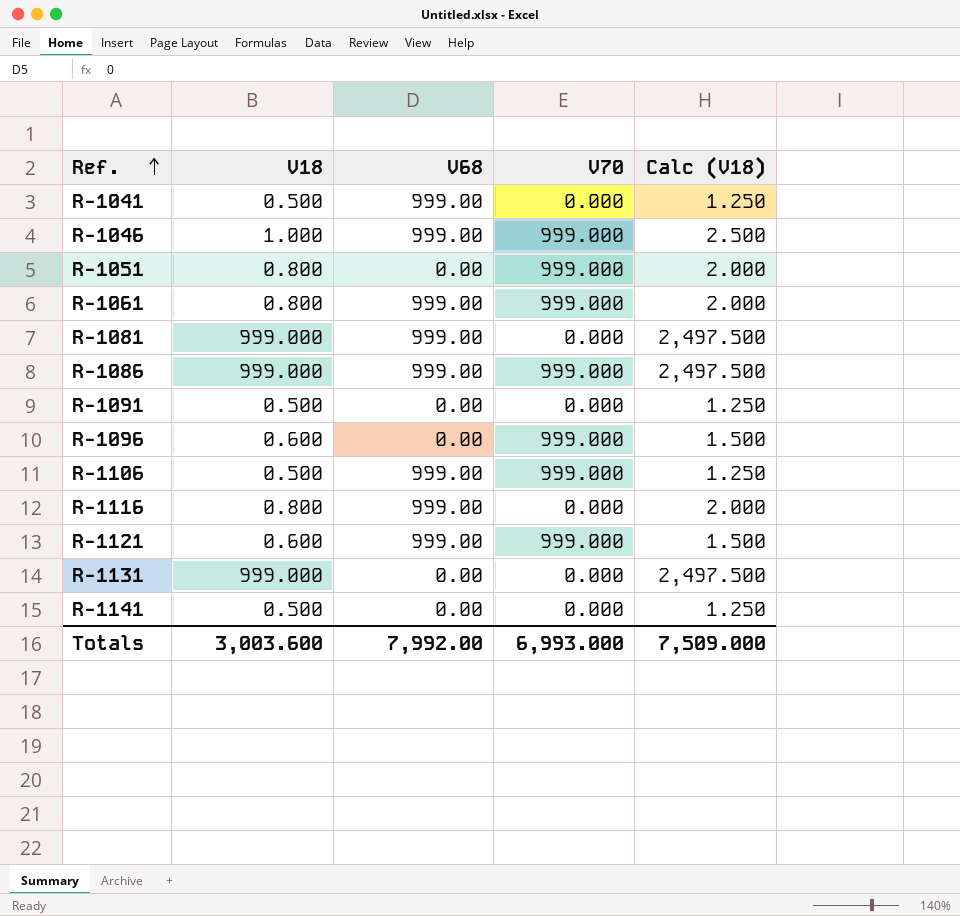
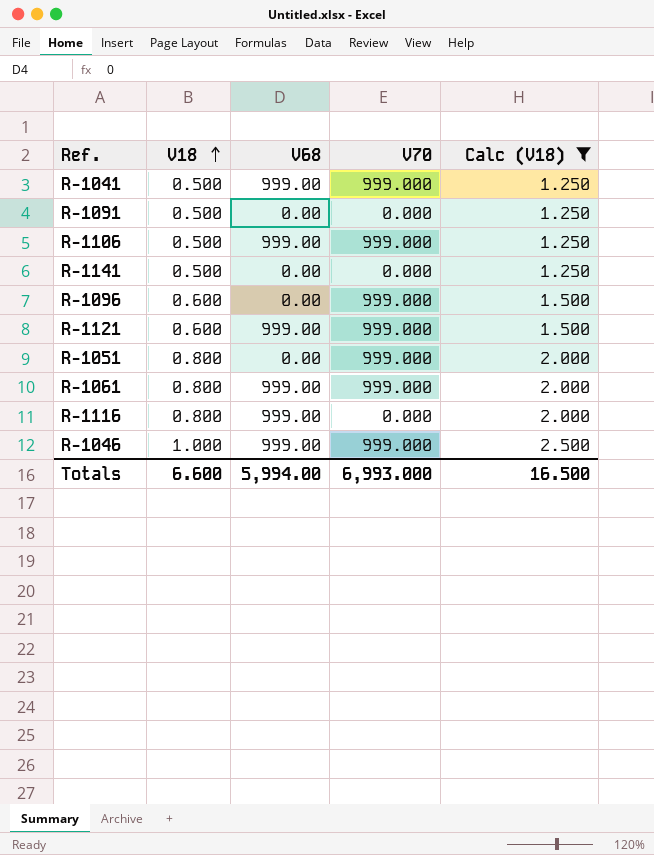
filter: none -> Calc (V18) != 2,497.500
row order: Ref. ascending -> V18 ascending
R-1041 | V70: 0.000 -> 999.000
Totals | V18: 3,003.600 -> 6.600
Totals | V68: 7,992.00 -> 5,994.00
Totals | Calc (V18): 7,509.000 -> 16.500

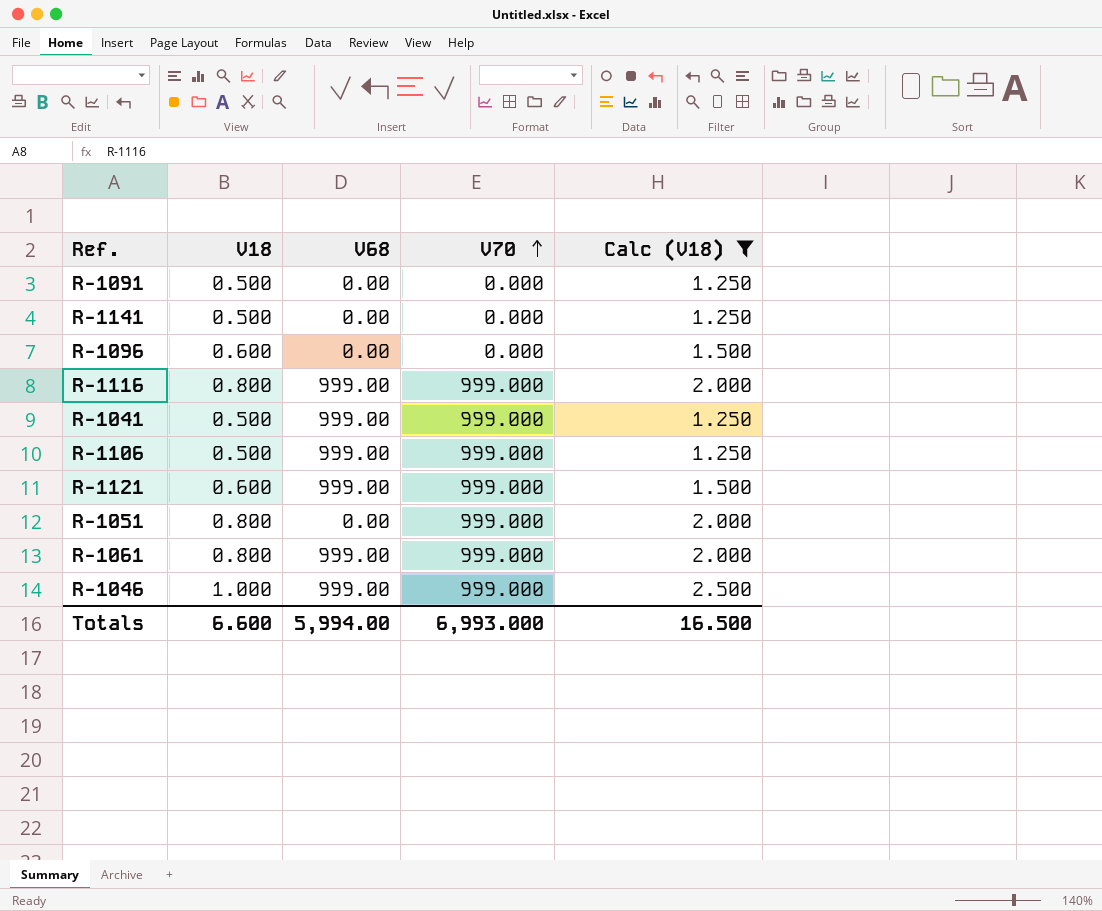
row order: V18 ascending -> V70 ascending
R-1096 | V70: 999.000 -> 0.000
R-1116 | V70: 0.000 -> 999.000

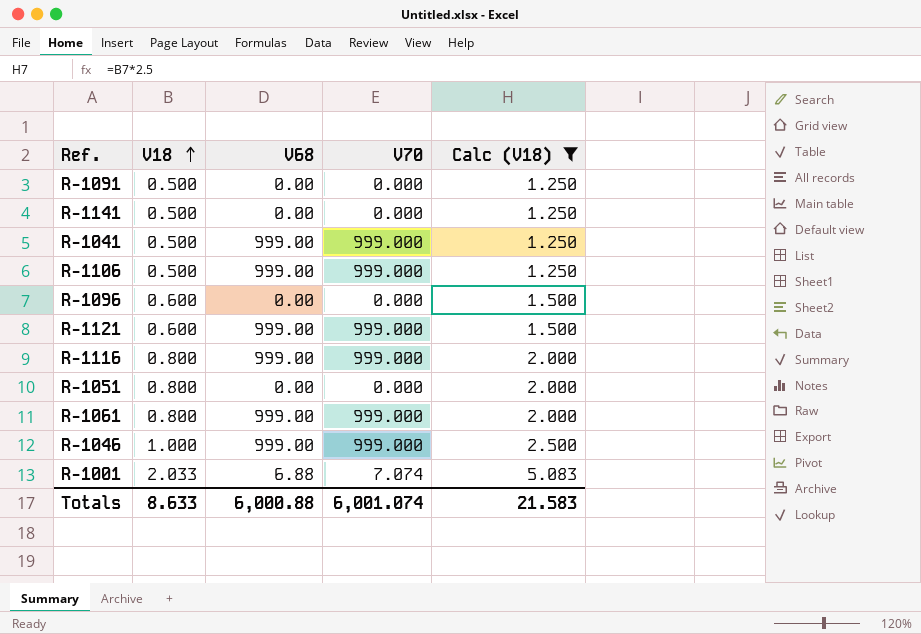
row order: V70 ascending -> V18 ascending
R-1051 | V70: 999.000 -> 0.000
row R-1001: none -> 2.033 | 6.88 | 7.074 | 5.083
Totals | V18: 6.600 -> 8.633
Totals | V68: 5,994.00 -> 6,000.88
Totals | V70: 6,993.000 -> 6,001.074
Totals | Calc (V18): 16.500 -> 21.583

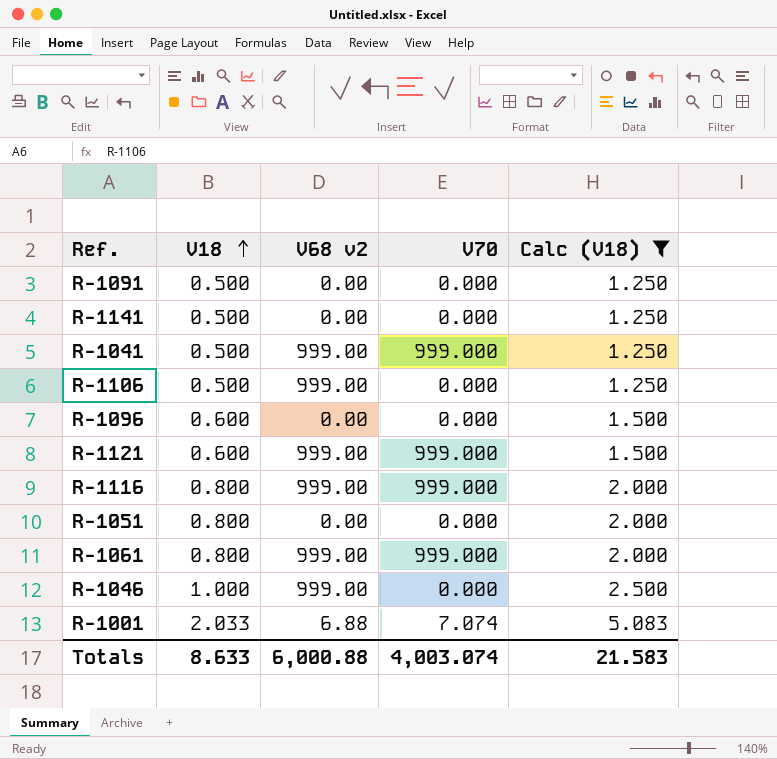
column name: V68 -> V68 v2
R-1106 | V70: 999.000 -> 0.000
R-1046 | V70: 999.000 -> 0.000
Totals | V70: 6,001.074 -> 4,003.074

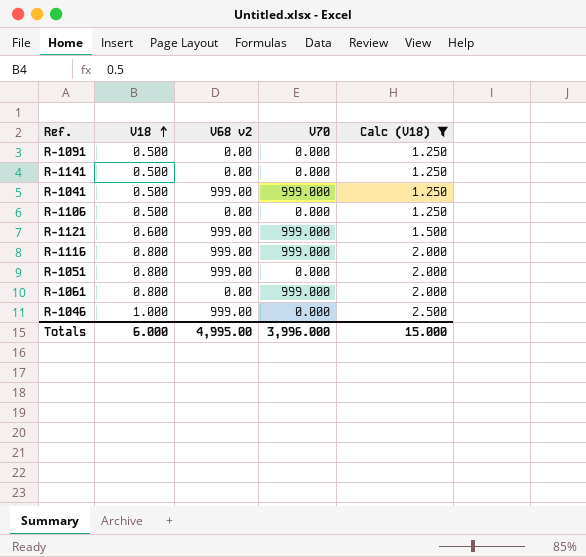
row R-1096: 0.600 | 0.00 | 0.000 | 1.500 -> none
row R-1001: 2.033 | 6.88 | 7.074 | 5.083 -> none
R-1106 | V68 v2: 999.00 -> 0.00
R-1051 | V68 v2: 0.00 -> 999.00
R-1061 | V68 v2: 999.00 -> 0.00
Totals | V18: 8.633 -> 6.000
Totals | V68 v2: 6,000.88 -> 4,995.00
Totals | V70: 4,003.074 -> 3,996.000
Totals | Calc (V18): 21.583 -> 15.000

